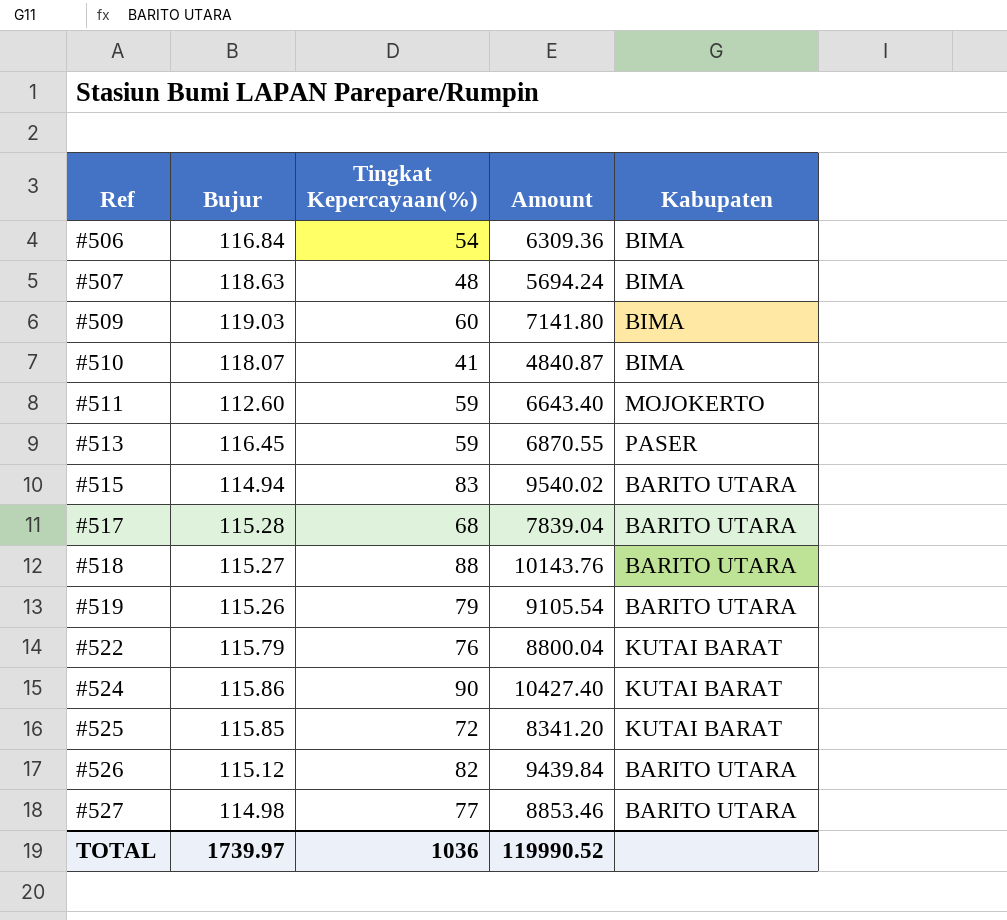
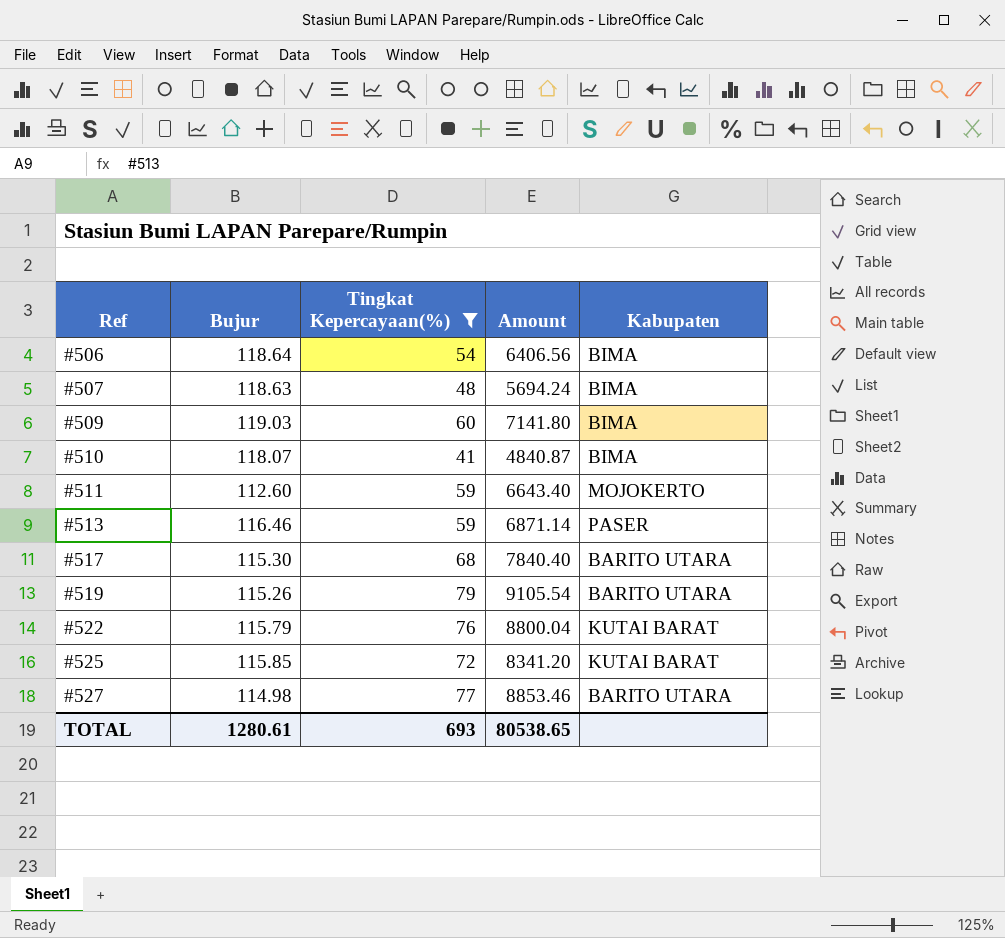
filter: none -> Tingkat Kepercayaan(%) <= 79
#506 | Bujur: 116.84 -> 118.64
#506 | Amount: 6309.36 -> 6406.56
#513 | Bujur: 116.45 -> 116.46
#513 | Amount: 6870.55 -> 6871.14
#517 | Bujur: 115.28 -> 115.30
#517 | Amount: 7839.04 -> 7840.40
TOTAL | Bujur: 1739.97 -> 1280.61
TOTAL | Tingkat Kepercayaan(%): 1036 -> 693
TOTAL | Amount: 119990.52 -> 80538.65

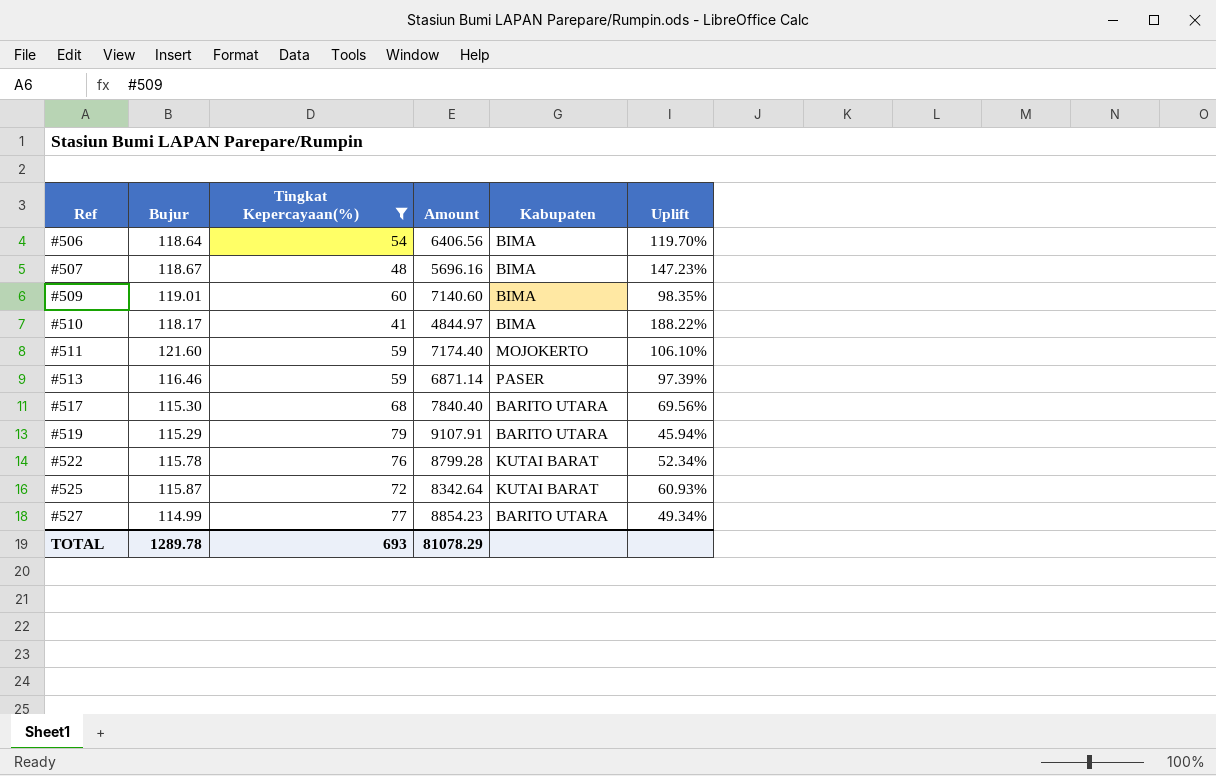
column Uplift | formula: none -> ([Bujur] - [Tingkat Kepercayaan(%)]) / [Tingkat Kepercayaan(%)]
#507 | Bujur: 118.63 -> 118.67
#507 | Amount: 5694.24 -> 5696.16
#509 | Bujur: 119.03 -> 119.01
#509 | Amount: 7141.80 -> 7140.60
#510 | Bujur: 118.07 -> 118.17
#510 | Amount: 4840.87 -> 4844.97
#511 | Bujur: 112.60 -> 121.60
#511 | Amount: 6643.40 -> 7174.40
#519 | Bujur: 115.26 -> 115.29
#519 | Amount: 9105.54 -> 9107.91
#522 | Bujur: 115.79 -> 115.78
#522 | Amount: 8800.04 -> 8799.28
#525 | Bujur: 115.85 -> 115.87
#525 | Amount: 8341.20 -> 8342.64
#527 | Bujur: 114.98 -> 114.99
#527 | Amount: 8853.46 -> 8854.23
TOTAL | Bujur: 1280.61 -> 1289.78
TOTAL | Amount: 80538.65 -> 81078.29

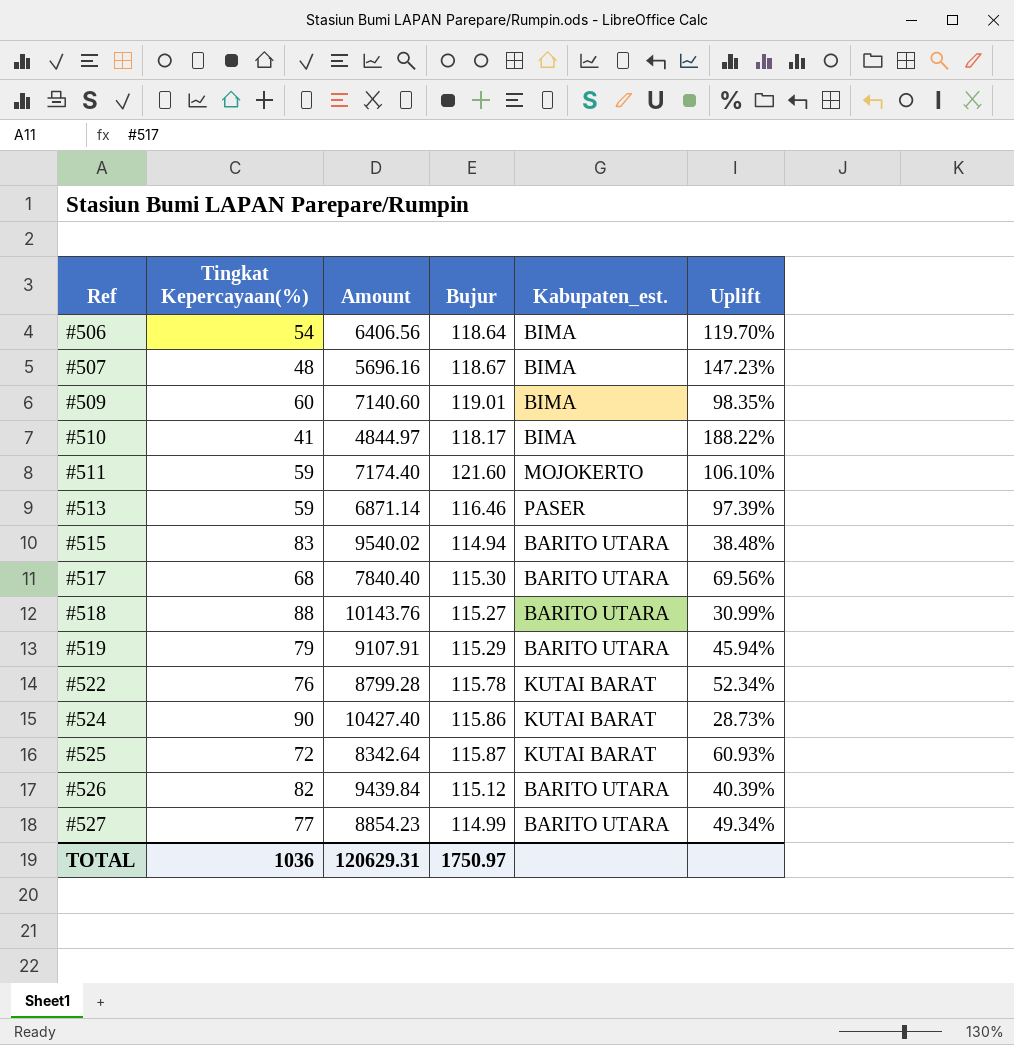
filter: Tingkat Kepercayaan(%) <= 79 -> none
column Bujur | position: 2 -> 4
column name: Kabupaten -> Kabupaten_est.
TOTAL | Tingkat Kepercayaan(%): 693 -> 1036
TOTAL | Amount: 81078.29 -> 120629.31
TOTAL | Bujur: 1289.78 -> 1750.97

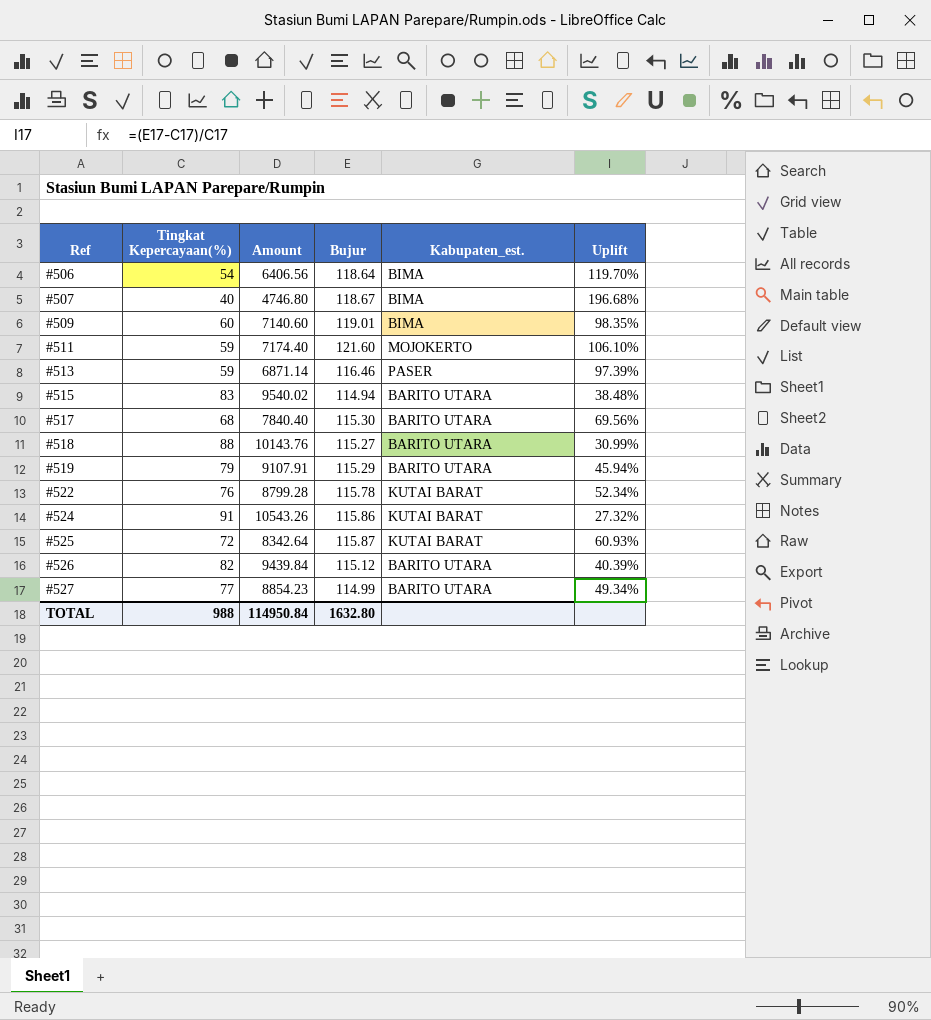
row #510: 41 | 4844.97 | 118.17 | BIMA | 188.22% -> none
#507 | Tingkat Kepercayaan(%): 48 -> 40
#507 | Amount: 5696.16 -> 4746.80
#507 | Uplift: 147.23% -> 196.68%
#524 | Tingkat Kepercayaan(%): 90 -> 91
#524 | Amount: 10427.40 -> 10543.26
#524 | Uplift: 28.73% -> 27.32%
TOTAL | Tingkat Kepercayaan(%): 1036 -> 988
TOTAL | Amount: 120629.31 -> 114950.84
TOTAL | Bujur: 1750.97 -> 1632.80

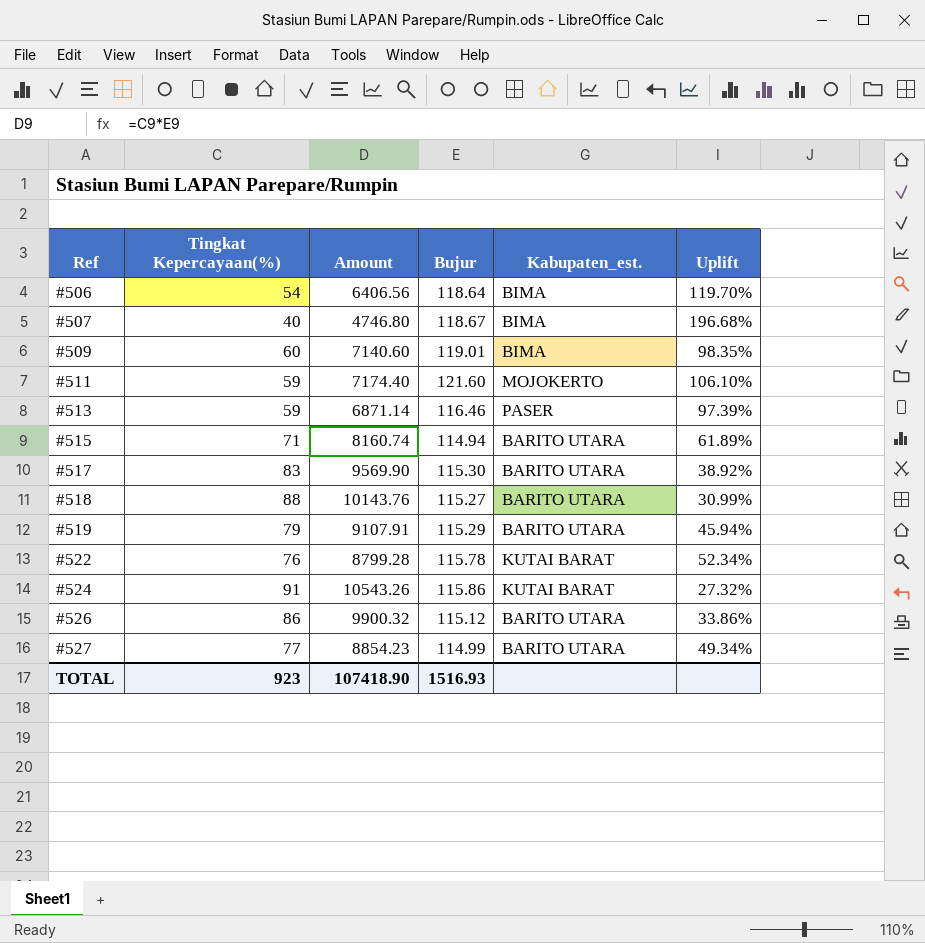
row #525: 72 | 8342.64 | 115.87 | KUTAI BARAT | 60.93% -> none
#515 | Tingkat Kepercayaan(%): 83 -> 71
#515 | Amount: 9540.02 -> 8160.74
#515 | Uplift: 38.48% -> 61.89%
#517 | Tingkat Kepercayaan(%): 68 -> 83
#517 | Amount: 7840.40 -> 9569.90
#517 | Uplift: 69.56% -> 38.92%
#526 | Tingkat Kepercayaan(%): 82 -> 86
#526 | Amount: 9439.84 -> 9900.32
#526 | Uplift: 40.39% -> 33.86%
TOTAL | Tingkat Kepercayaan(%): 988 -> 923
TOTAL | Amount: 114950.84 -> 107418.90
TOTAL | Bujur: 1632.80 -> 1516.93

